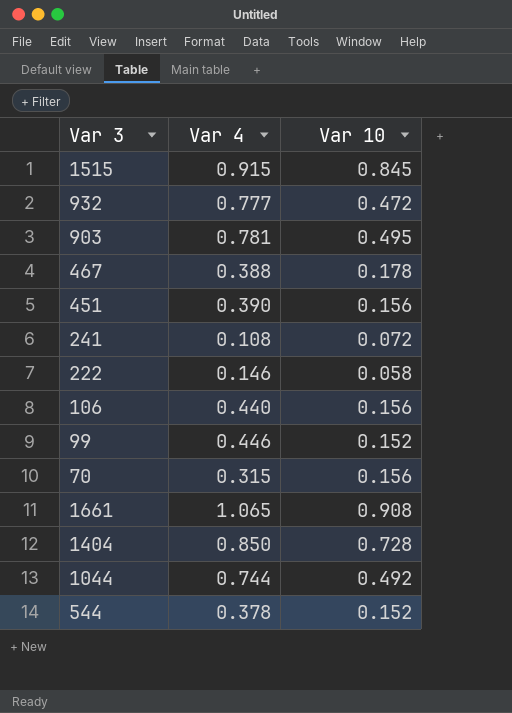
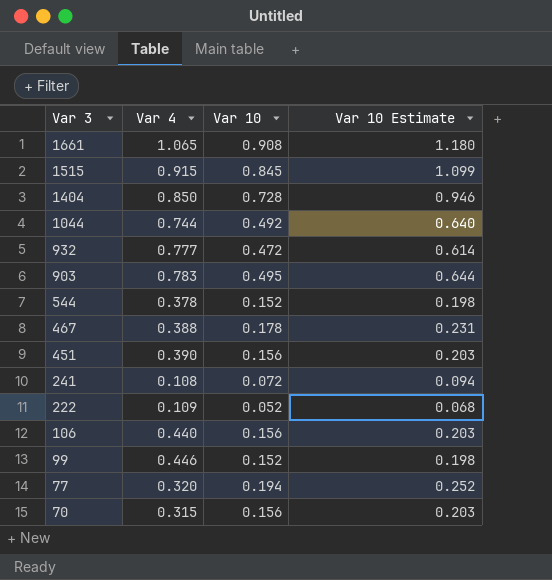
row order: none -> Var 3 descending
column Var 10 Estimate | formula: none -> [Var 10] * 1.3
903 | Var 4: 0.781 -> 0.783
222 | Var 4: 0.146 -> 0.109
222 | Var 10: 0.058 -> 0.052
row 77: none -> 0.320 | 0.194 | 0.252

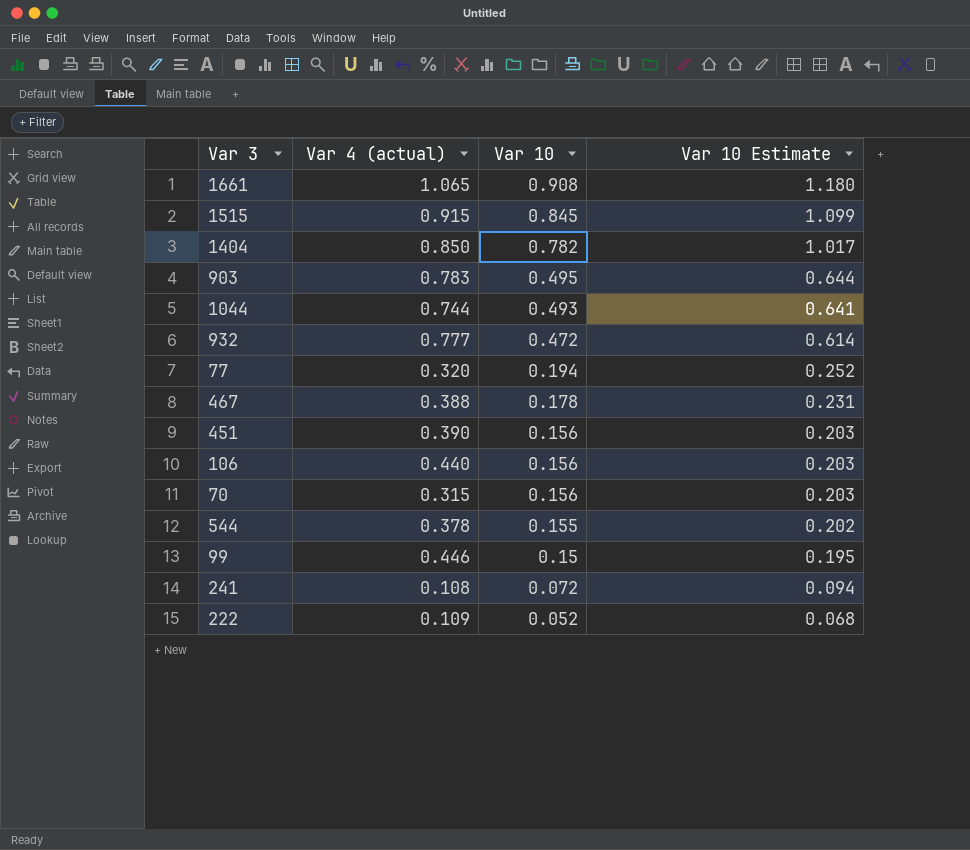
row order: Var 3 descending -> Var 10 descending
column name: Var 4 -> Var 4 (actual)
1404 | Var 10: 0.728 -> 0.782
1404 | Var 10 Estimate: 0.946 -> 1.017
1044 | Var 10: 0.492 -> 0.493
1044 | Var 10 Estimate: 0.640 -> 0.641
544 | Var 10: 0.152 -> 0.155
544 | Var 10 Estimate: 0.198 -> 0.202
99 | Var 10: 0.152 -> 0.15
99 | Var 10 Estimate: 0.198 -> 0.195

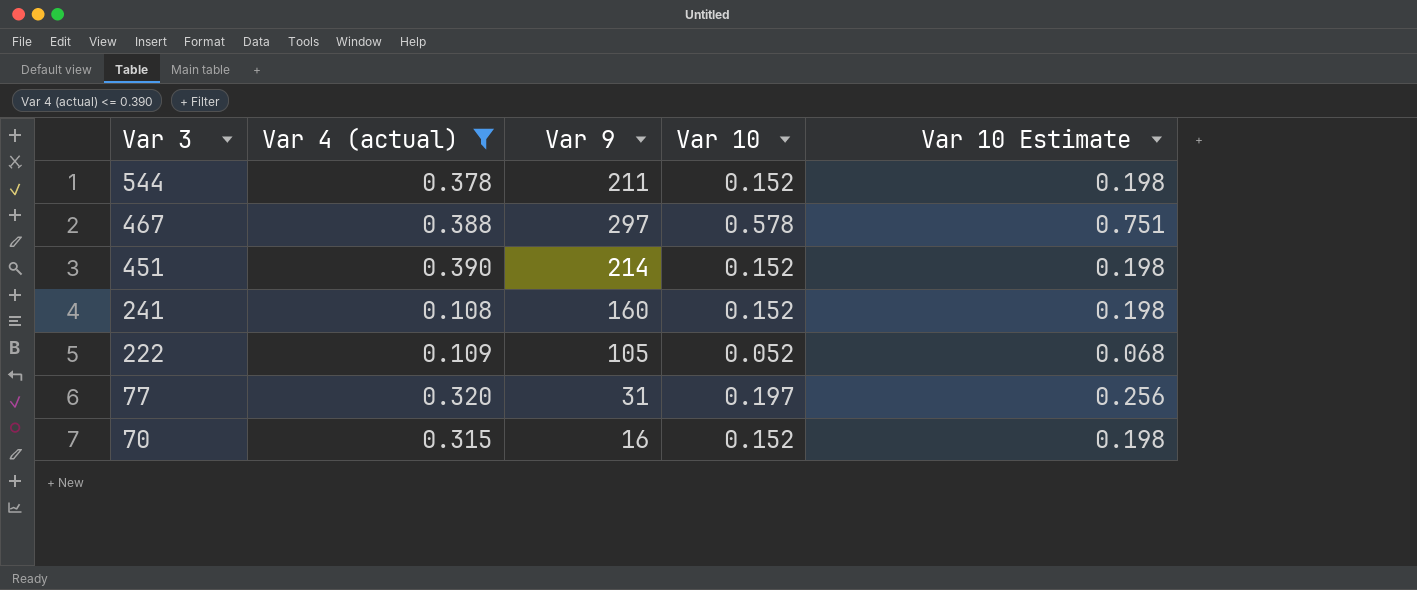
filter: none -> Var 4 (actual) <= 0.390
row order: Var 10 descending -> Var 3 descending
column Var 9 | position: none -> 3
544 | Var 10: 0.155 -> 0.152
544 | Var 10 Estimate: 0.202 -> 0.198
467 | Var 10: 0.178 -> 0.578
467 | Var 10 Estimate: 0.231 -> 0.751
451 | Var 10: 0.156 -> 0.152
451 | Var 10 Estimate: 0.203 -> 0.198
241 | Var 10: 0.072 -> 0.152
241 | Var 10 Estimate: 0.094 -> 0.198
77 | Var 10: 0.194 -> 0.197
77 | Var 10 Estimate: 0.252 -> 0.256
70 | Var 10: 0.156 -> 0.152
70 | Var 10 Estimate: 0.203 -> 0.198

